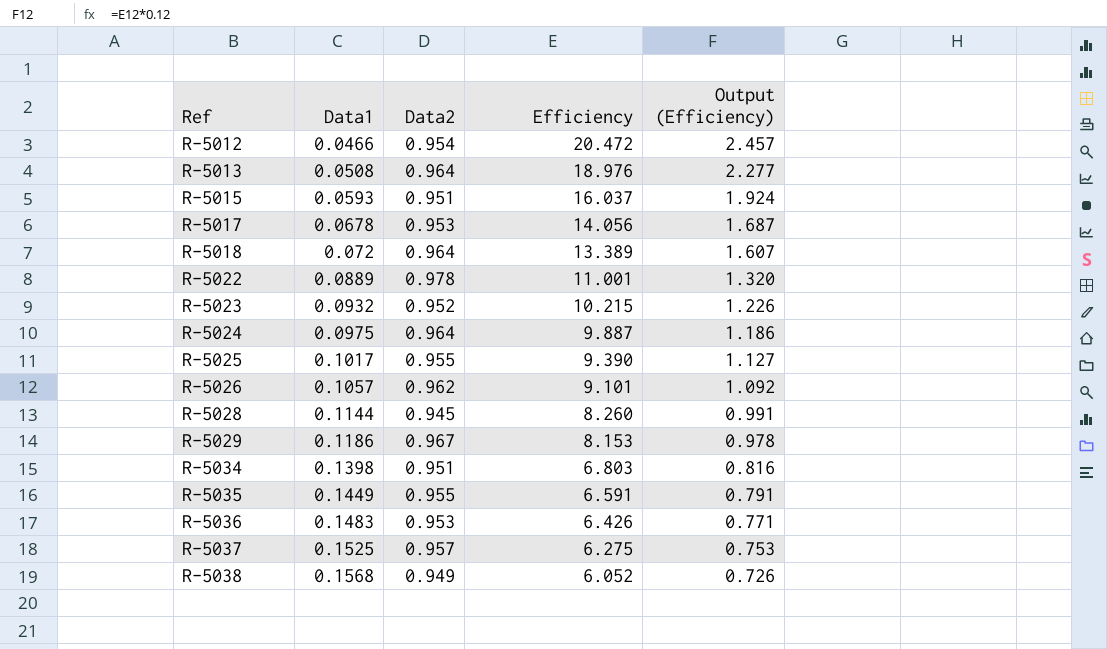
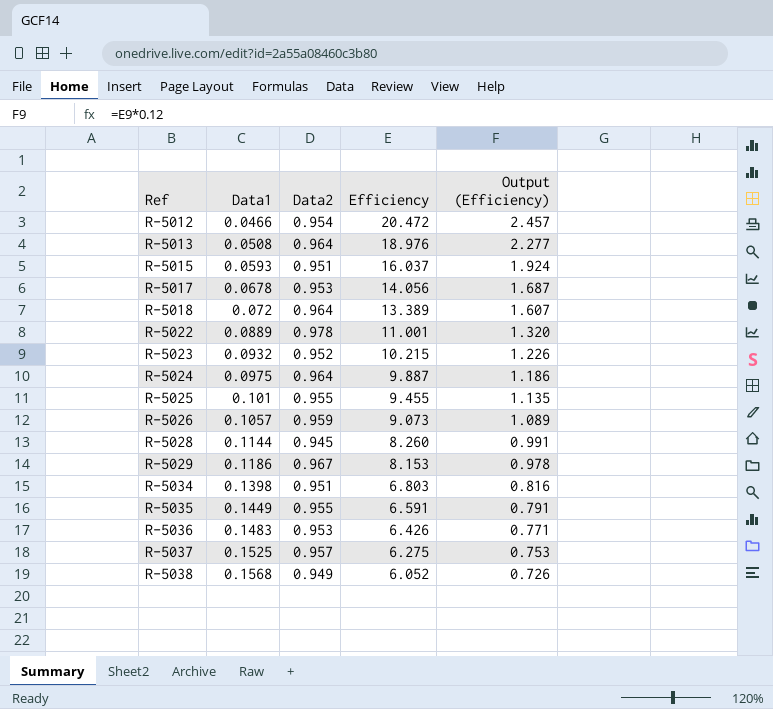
R-5025 | Data1: 0.1017 -> 0.101
R-5025 | Efficiency: 9.390 -> 9.455
R-5025 | Output (Efficiency): 1.127 -> 1.135
R-5026 | Data2: 0.962 -> 0.959
R-5026 | Efficiency: 9.101 -> 9.073
R-5026 | Output (Efficiency): 1.092 -> 1.089

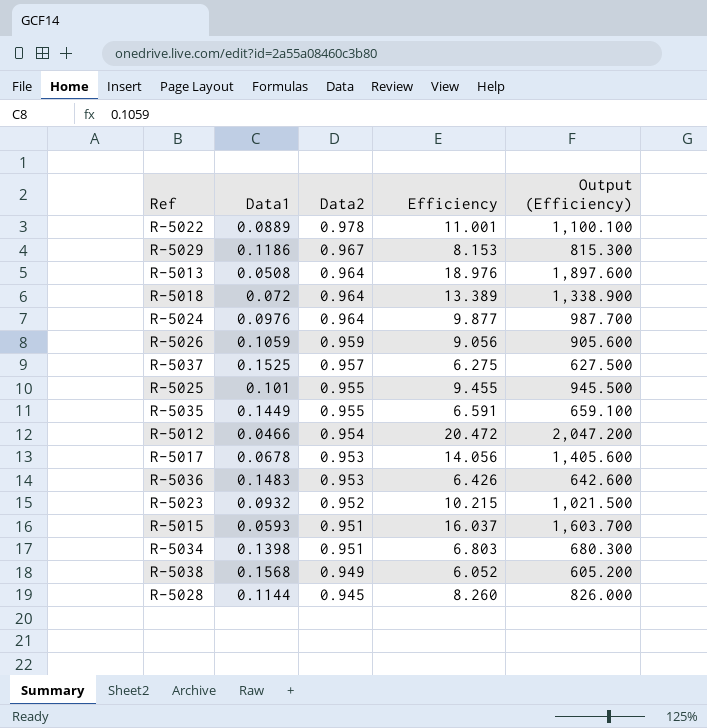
row order: Ref ascending -> Data2 descending
column Output (Efficiency) | formula: [Efficiency] * 0.12 -> [Efficiency] * 100
R-5024 | Data1: 0.0975 -> 0.0976
R-5024 | Efficiency: 9.887 -> 9.877
R-5026 | Data1: 0.1057 -> 0.1059
R-5026 | Efficiency: 9.073 -> 9.056

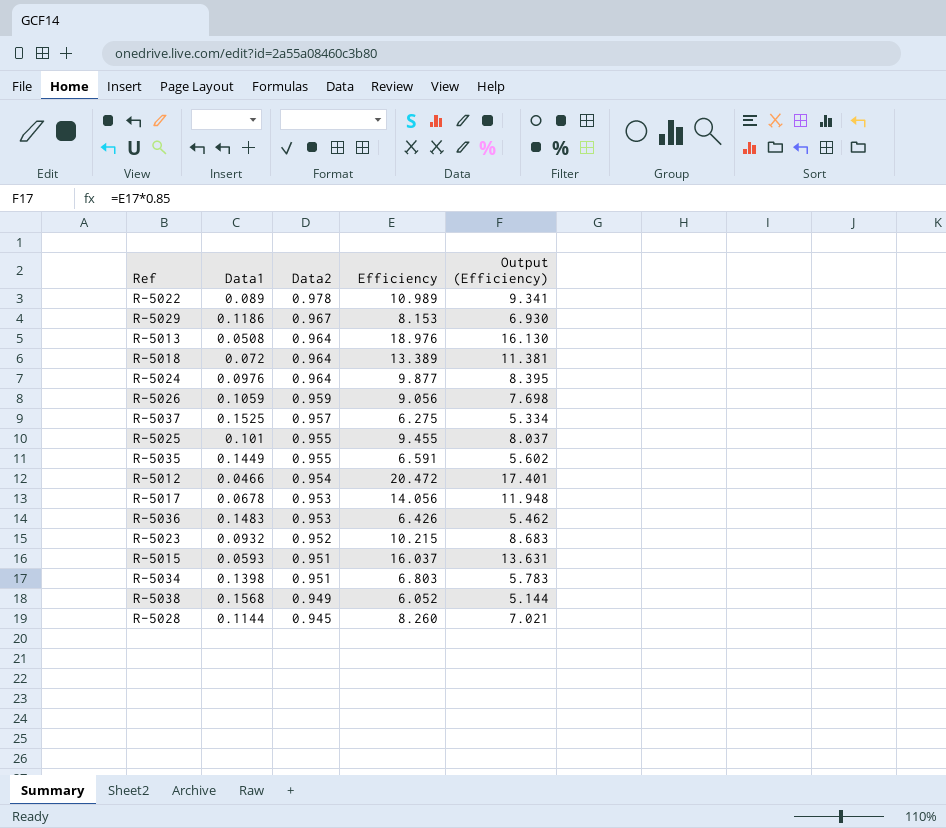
column Output (Efficiency) | formula: [Efficiency] * 100 -> [Efficiency] * 0.85
R-5022 | Data1: 0.0889 -> 0.089
R-5022 | Efficiency: 11.001 -> 10.989

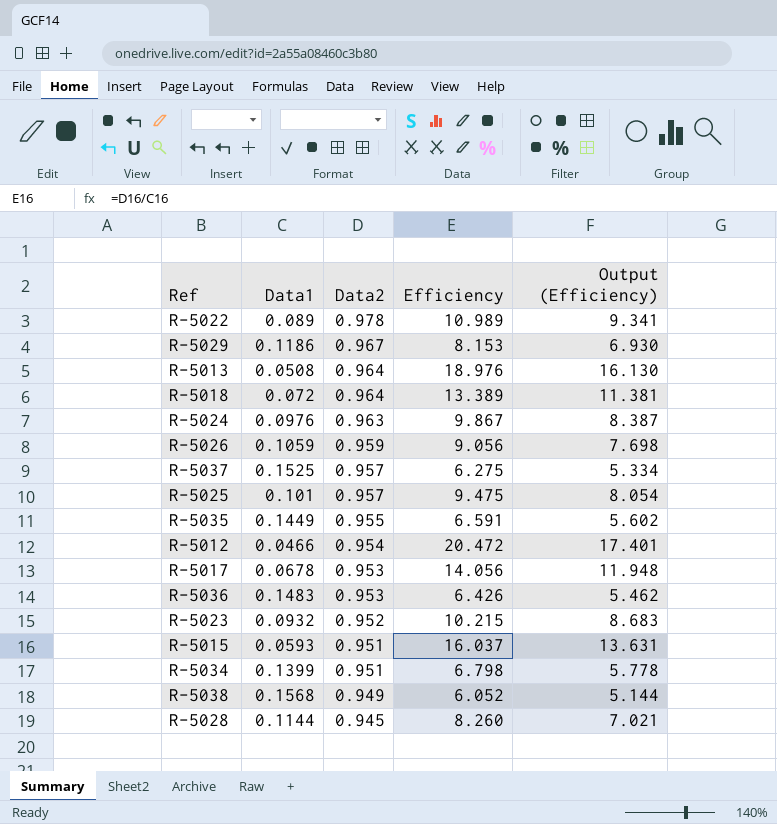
R-5024 | Data2: 0.964 -> 0.963
R-5024 | Efficiency: 9.877 -> 9.867
R-5024 | Output (Efficiency): 8.395 -> 8.387
R-5025 | Data2: 0.955 -> 0.957
R-5025 | Efficiency: 9.455 -> 9.475
R-5025 | Output (Efficiency): 8.037 -> 8.054
R-5034 | Data1: 0.1398 -> 0.1399
R-5034 | Efficiency: 6.803 -> 6.798
R-5034 | Output (Efficiency): 5.783 -> 5.778

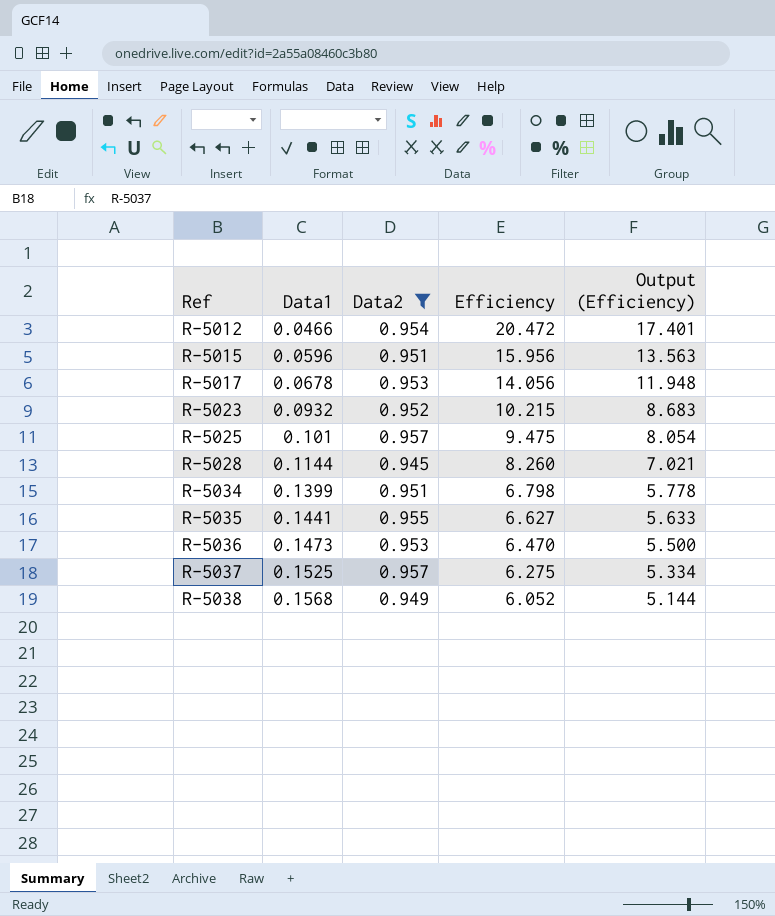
filter: none -> Data2 <= 0.957
row order: Data2 descending -> Ref ascending
R-5015 | Data1: 0.0593 -> 0.0596
R-5015 | Efficiency: 16.037 -> 15.956
R-5015 | Output (Efficiency): 13.631 -> 13.563
R-5035 | Data1: 0.1449 -> 0.1441
R-5035 | Efficiency: 6.591 -> 6.627
R-5035 | Output (Efficiency): 5.602 -> 5.633
R-5036 | Data1: 0.1483 -> 0.1473
R-5036 | Efficiency: 6.426 -> 6.470
R-5036 | Output (Efficiency): 5.462 -> 5.500

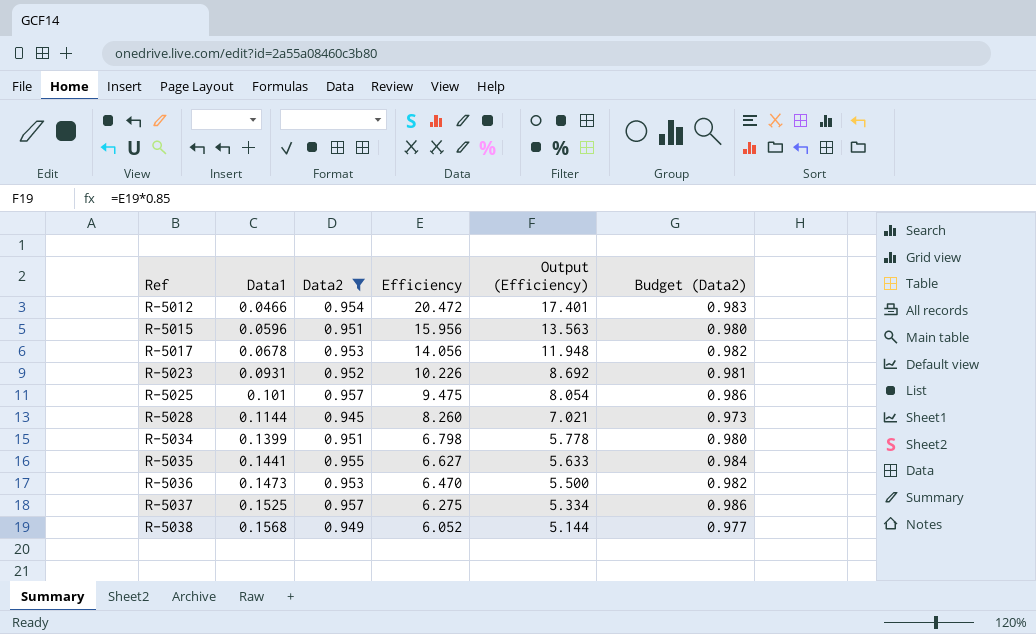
column Budget (Data2) | formula: none -> [Data2] * 1.03
R-5023 | Data1: 0.0932 -> 0.0931
R-5023 | Efficiency: 10.215 -> 10.226
R-5023 | Output (Efficiency): 8.683 -> 8.692

